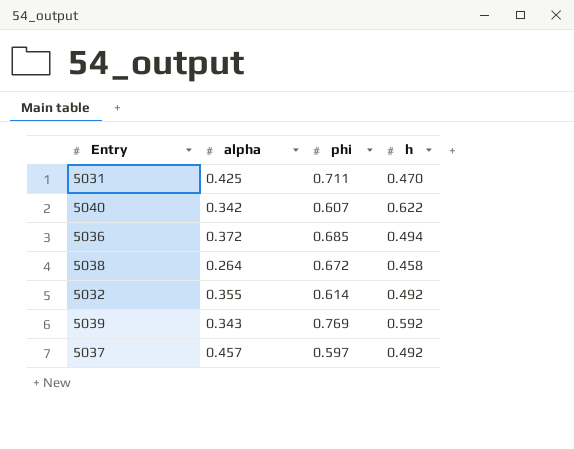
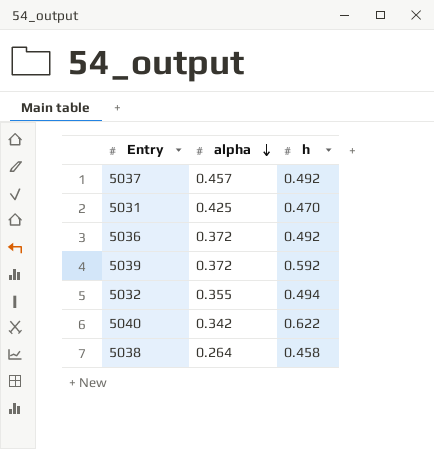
row order: none -> alpha descending
column phi | position: 3 -> none
5036 | h: 0.494 -> 0.492
5039 | alpha: 0.343 -> 0.372
5032 | h: 0.492 -> 0.494

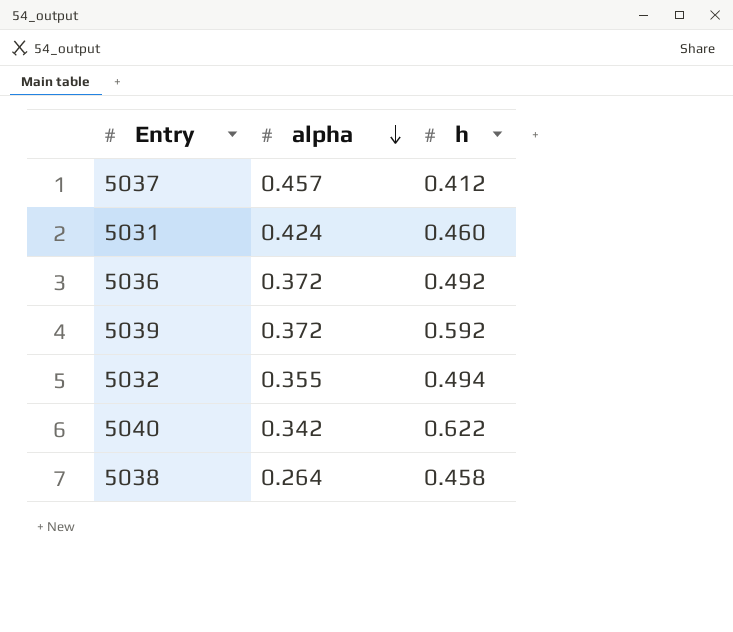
5037 | h: 0.492 -> 0.412
5031 | alpha: 0.425 -> 0.424
5031 | h: 0.470 -> 0.460

